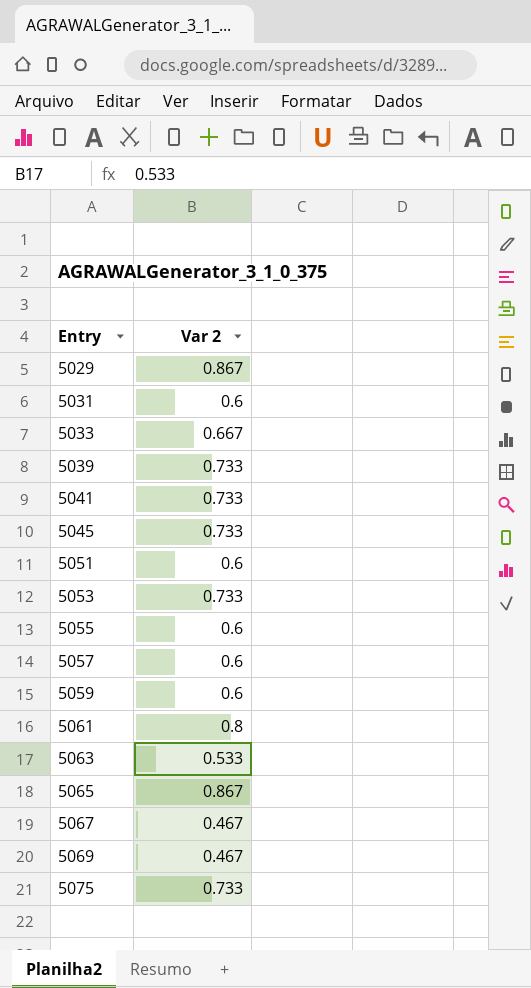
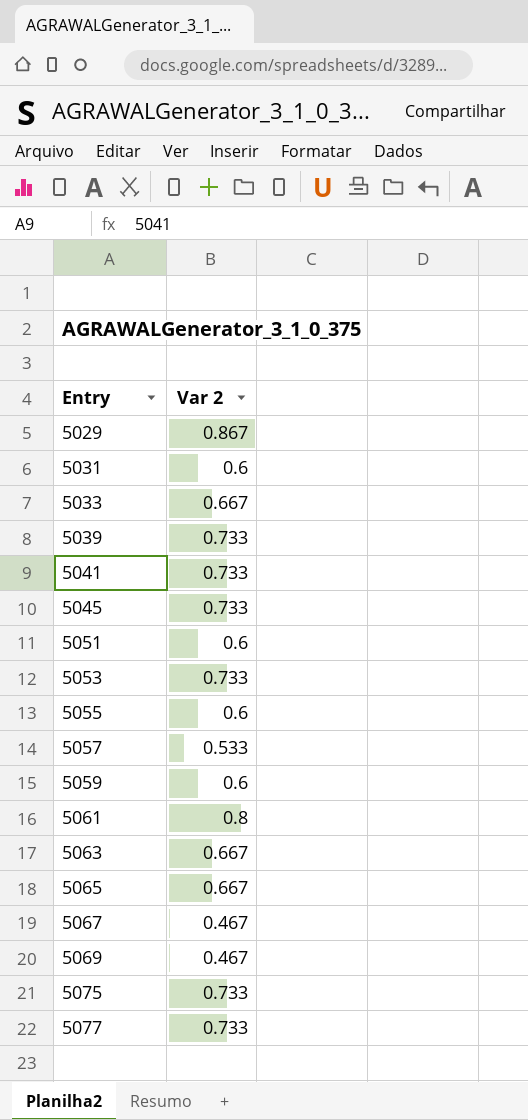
5057 | Var 2: 0.6 -> 0.533
5063 | Var 2: 0.533 -> 0.667
5065 | Var 2: 0.867 -> 0.667
row 5077: none -> 0.733

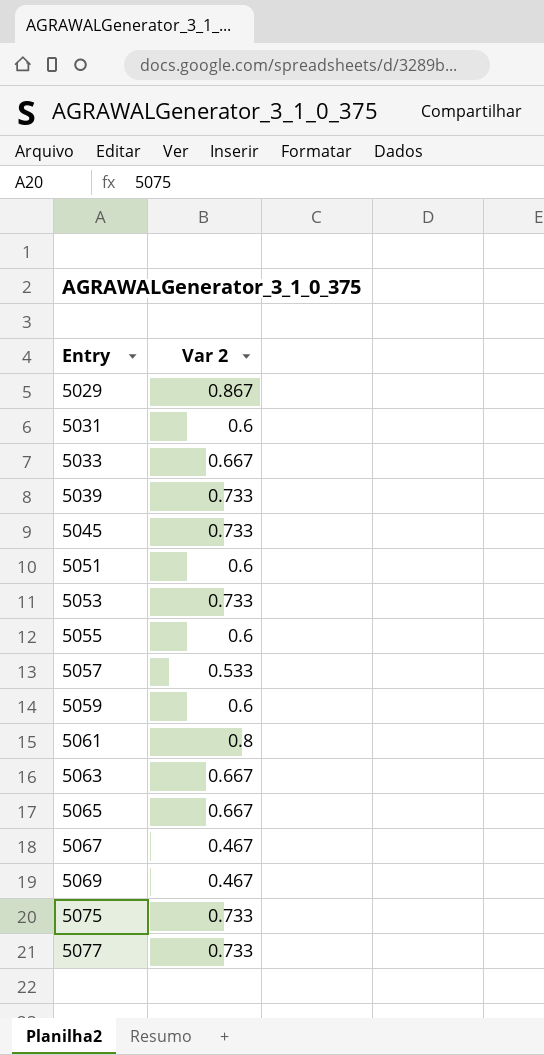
row 5041: 0.733 -> none

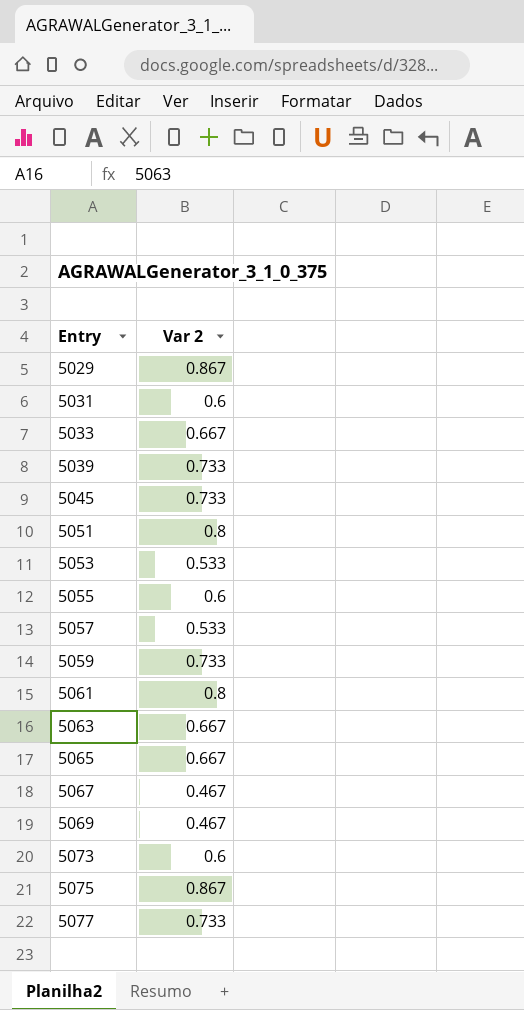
5051 | Var 2: 0.6 -> 0.8
5053 | Var 2: 0.733 -> 0.533
5059 | Var 2: 0.6 -> 0.733
row 5073: none -> 0.6
5075 | Var 2: 0.733 -> 0.867

